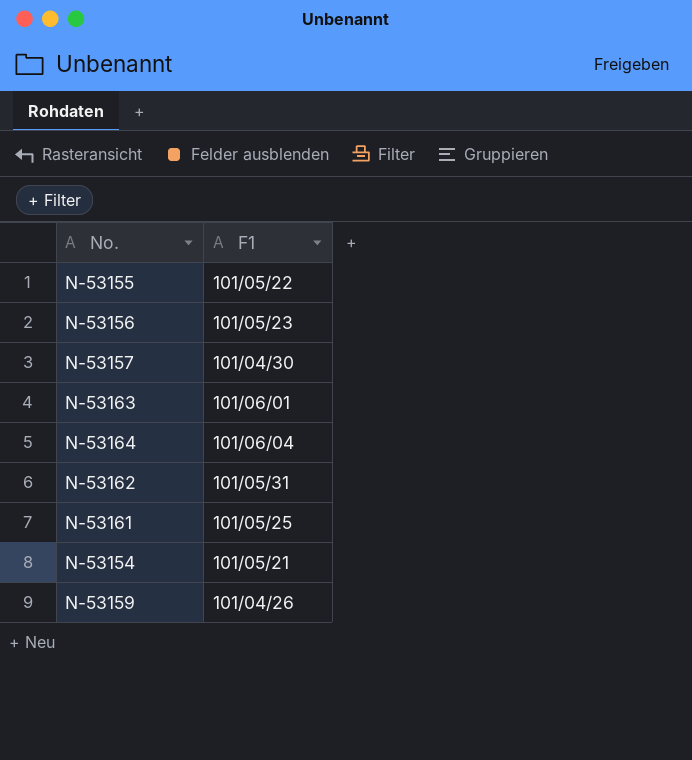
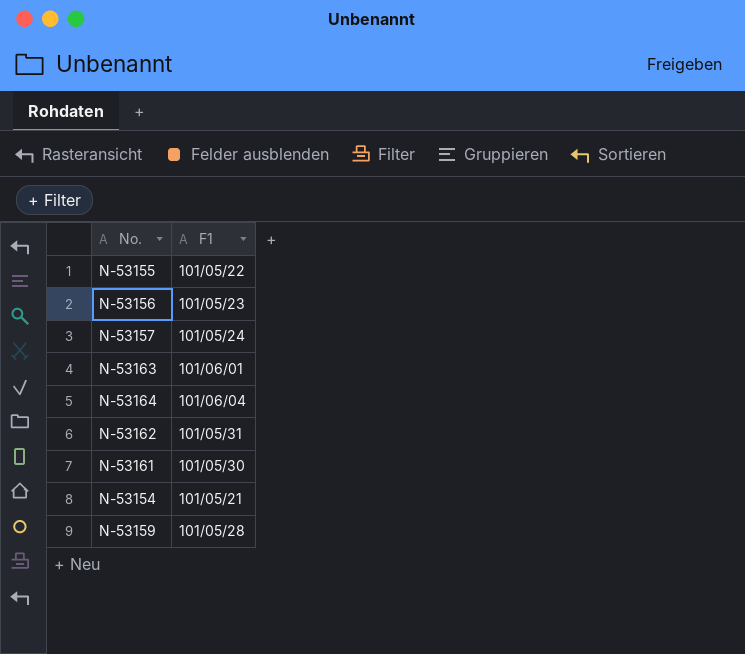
N-53157 | F1: 101/04/30 -> 101/05/24
N-53161 | F1: 101/05/25 -> 101/05/30
N-53159 | F1: 101/04/26 -> 101/05/28

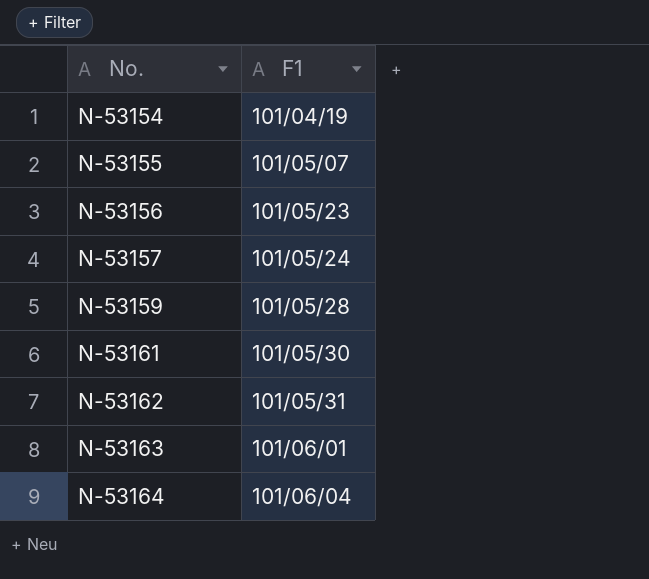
row order: none -> No. ascending
N-53154 | F1: 101/05/21 -> 101/04/19
N-53155 | F1: 101/05/22 -> 101/05/07

